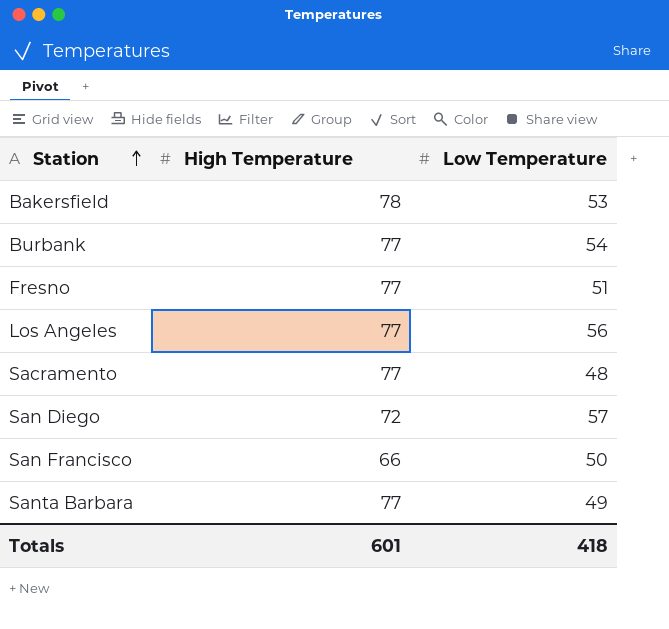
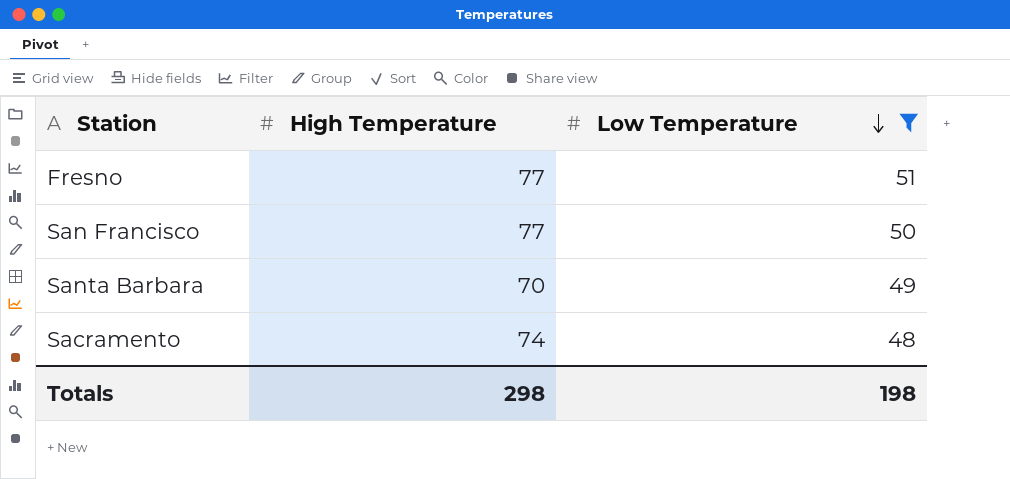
filter: none -> Low Temperature <= 51
row order: Station ascending -> Low Temperature descending
San Francisco | High Temperature: 66 -> 77
Santa Barbara | High Temperature: 77 -> 70
Sacramento | High Temperature: 77 -> 74
Totals | High Temperature: 601 -> 298
Totals | Low Temperature: 418 -> 198

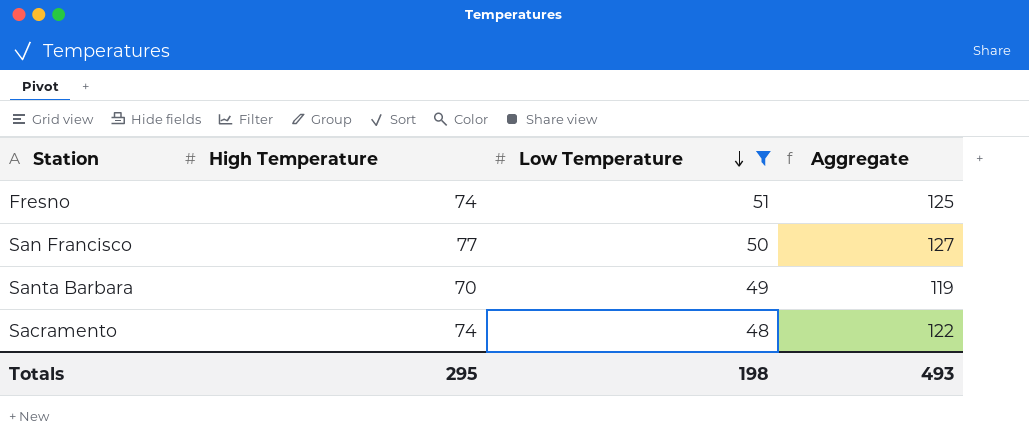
column Aggregate | formula: none -> [High Temperature] + [Low Temperature]
Fresno | High Temperature: 77 -> 74
Totals | High Temperature: 298 -> 295

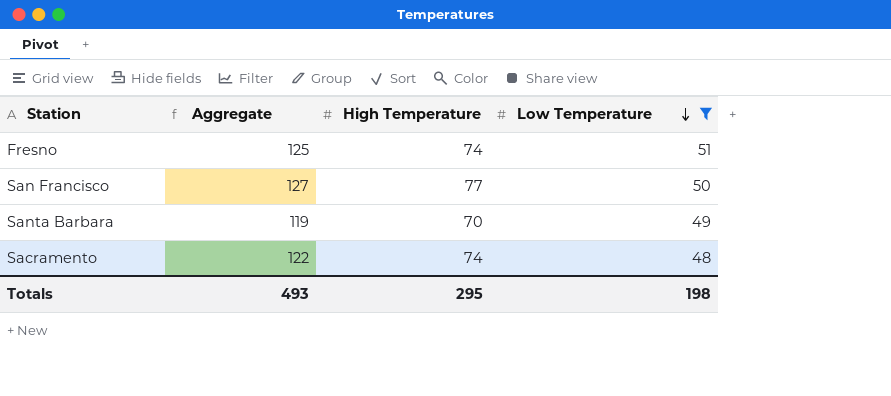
column Aggregate | position: 4 -> 2

